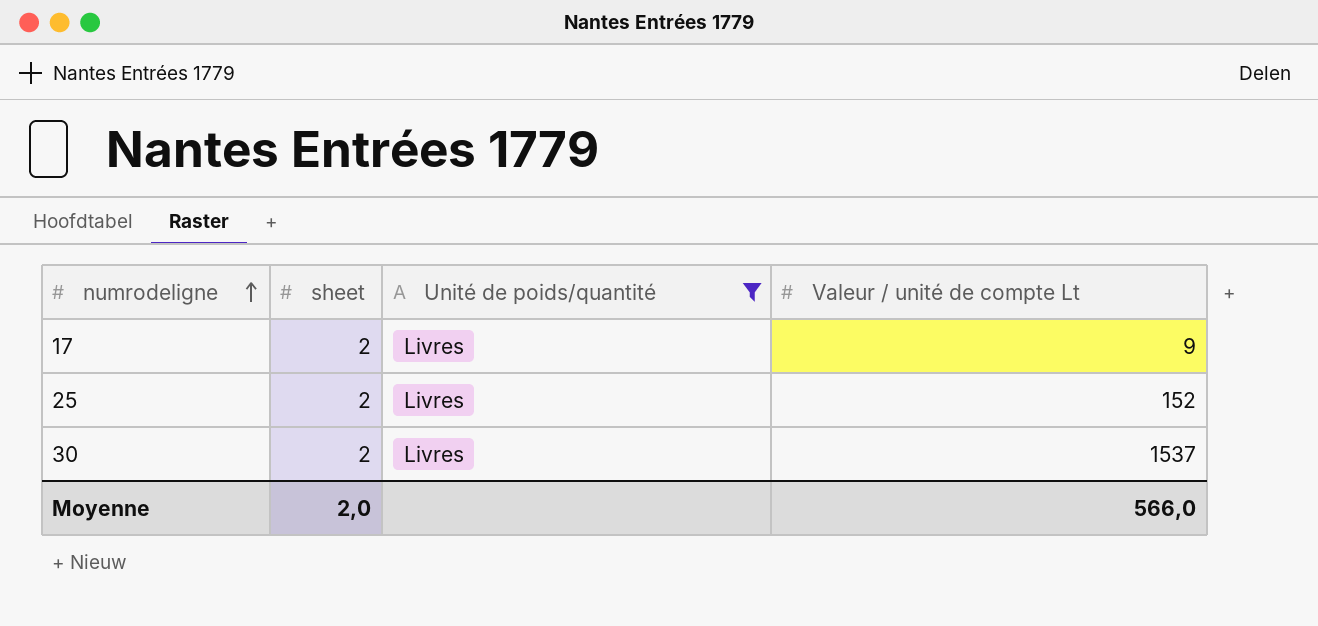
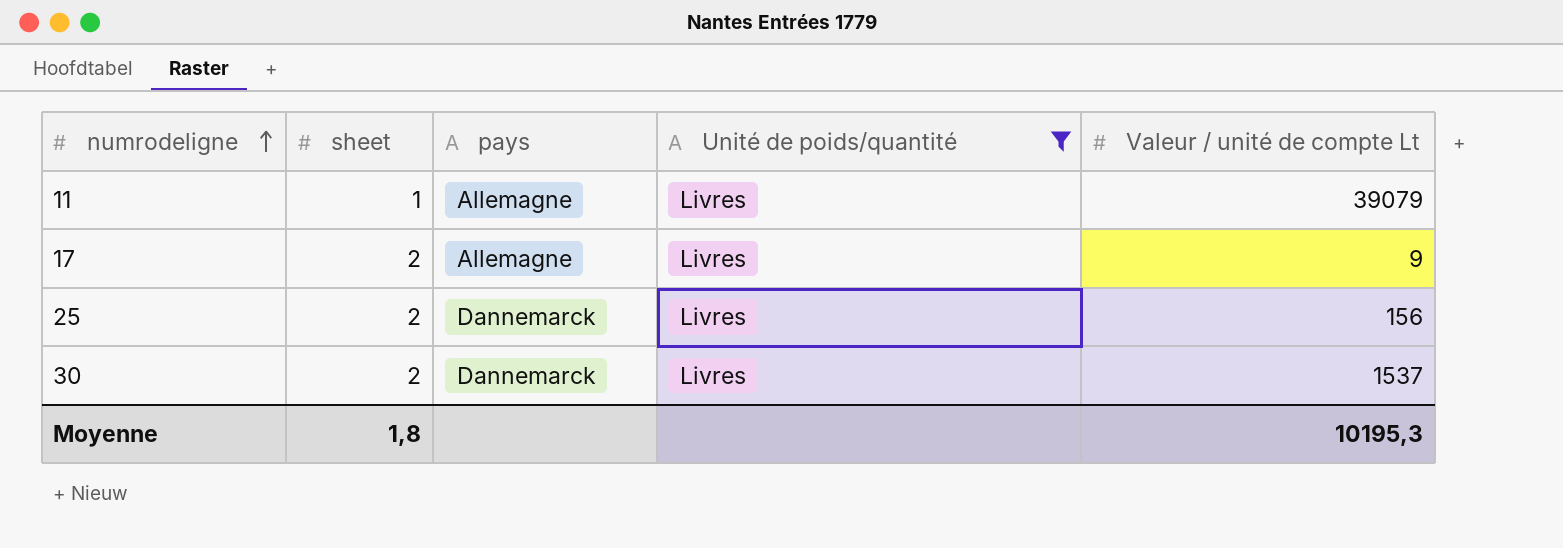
column pays | position: none -> 3
row 11: none -> 1 | Allemagne | Livres | 39079
25 | Valeur / unité de compte Lt: 152 -> 156
Moyenne | sheet: 2,0 -> 1,8
Moyenne | Valeur / unité de compte Lt: 566,0 -> 10195,3

